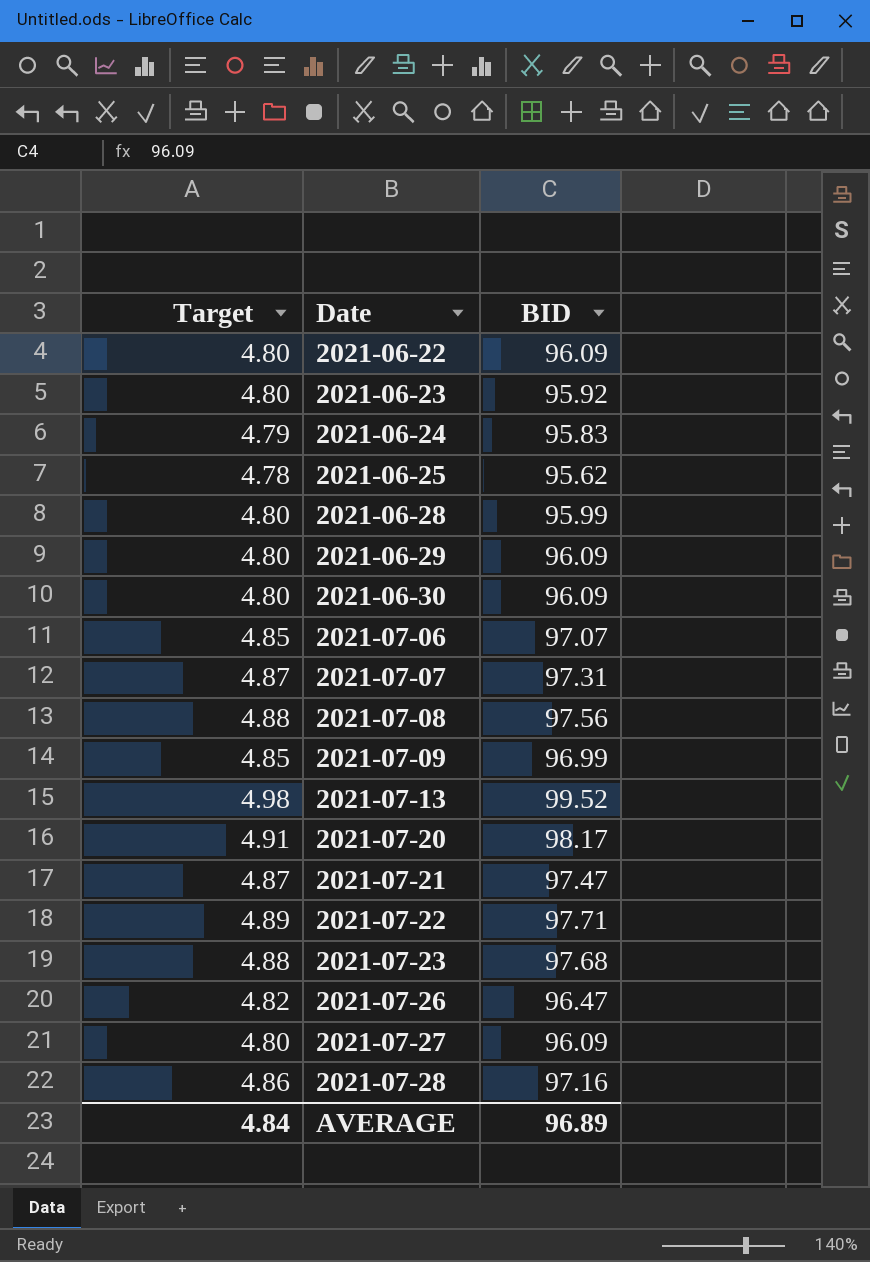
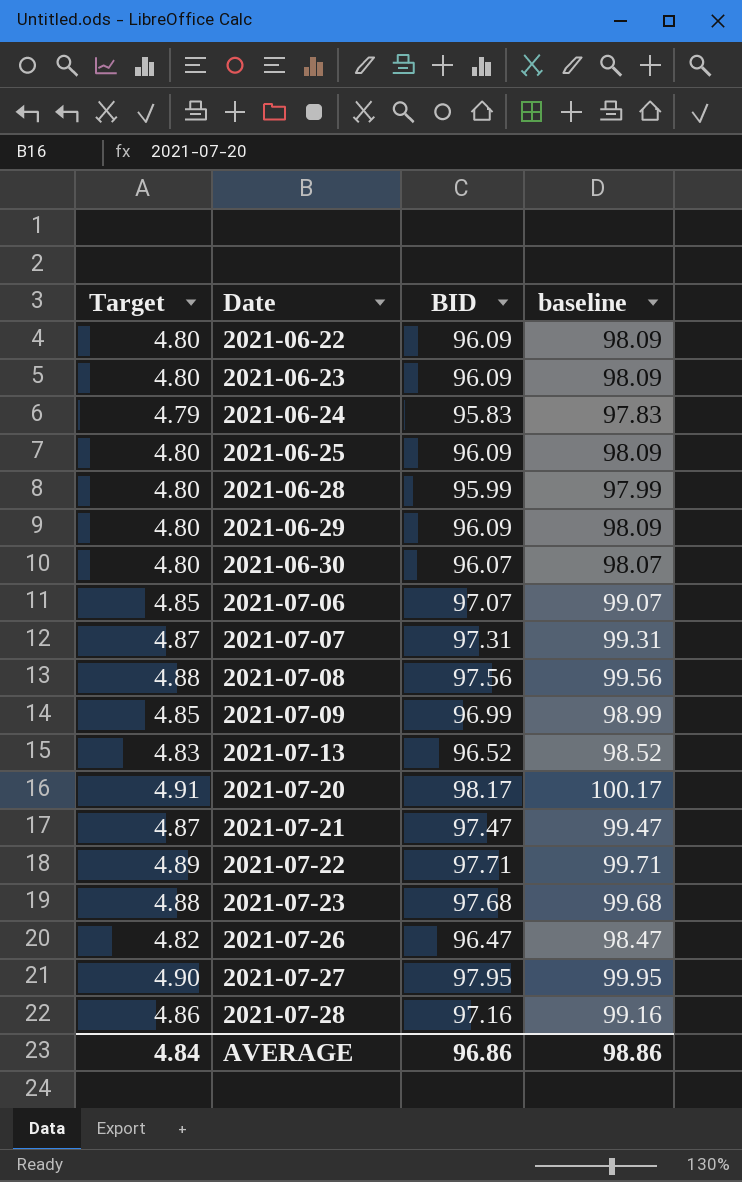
column baseline | formula: none -> [BID] + 2
2021-06-23 | BID: 95.92 -> 96.09
2021-06-25 | Target: 4.78 -> 4.80
2021-06-25 | BID: 95.62 -> 96.09
2021-06-30 | BID: 96.09 -> 96.07
2021-07-13 | Target: 4.98 -> 4.83
2021-07-13 | BID: 99.52 -> 96.52
2021-07-27 | Target: 4.80 -> 4.90
2021-07-27 | BID: 96.09 -> 97.95
AVERAGE | BID: 96.89 -> 96.86

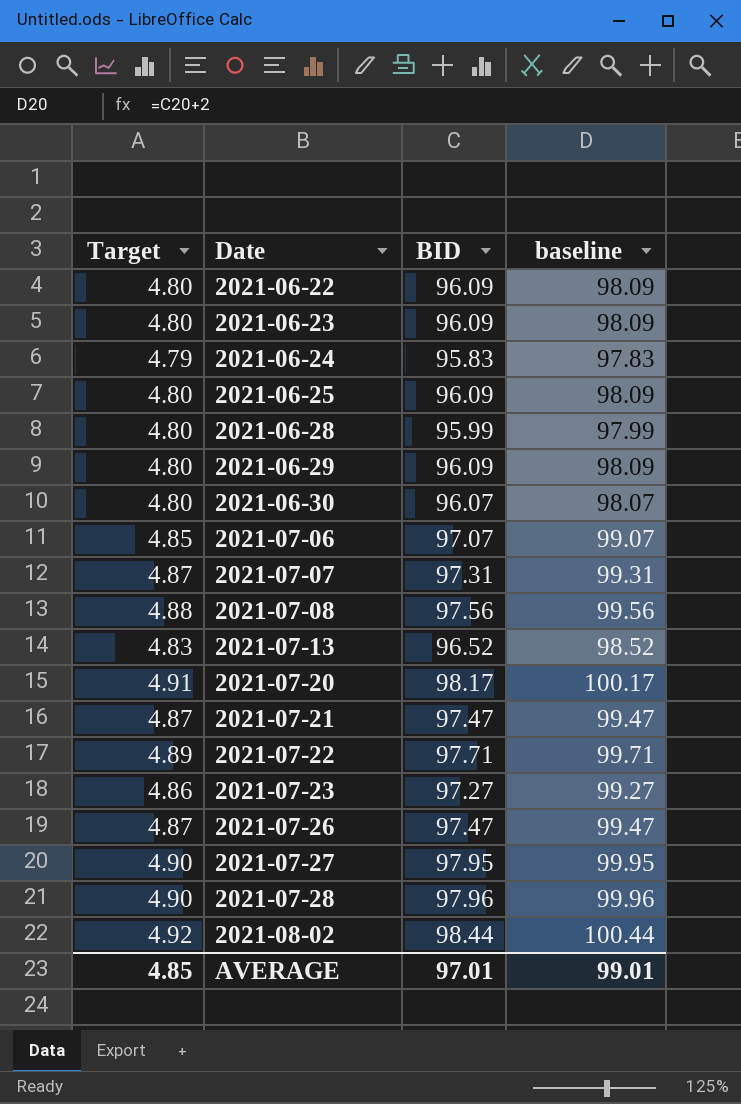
row 2021-07-09: 4.85 | 96.99 | 98.99 -> none
2021-07-23 | Target: 4.88 -> 4.86
2021-07-23 | BID: 97.68 -> 97.27
2021-07-23 | baseline: 99.68 -> 99.27
2021-07-26 | Target: 4.82 -> 4.87
2021-07-26 | BID: 96.47 -> 97.47
2021-07-26 | baseline: 98.47 -> 99.47
2021-07-28 | Target: 4.86 -> 4.90
2021-07-28 | BID: 97.16 -> 97.96
2021-07-28 | baseline: 99.16 -> 99.96
row 2021-08-02: none -> 4.92 | 98.44 | 100.44
AVERAGE | Target: 4.84 -> 4.85
AVERAGE | BID: 96.86 -> 97.01
AVERAGE | baseline: 98.86 -> 99.01

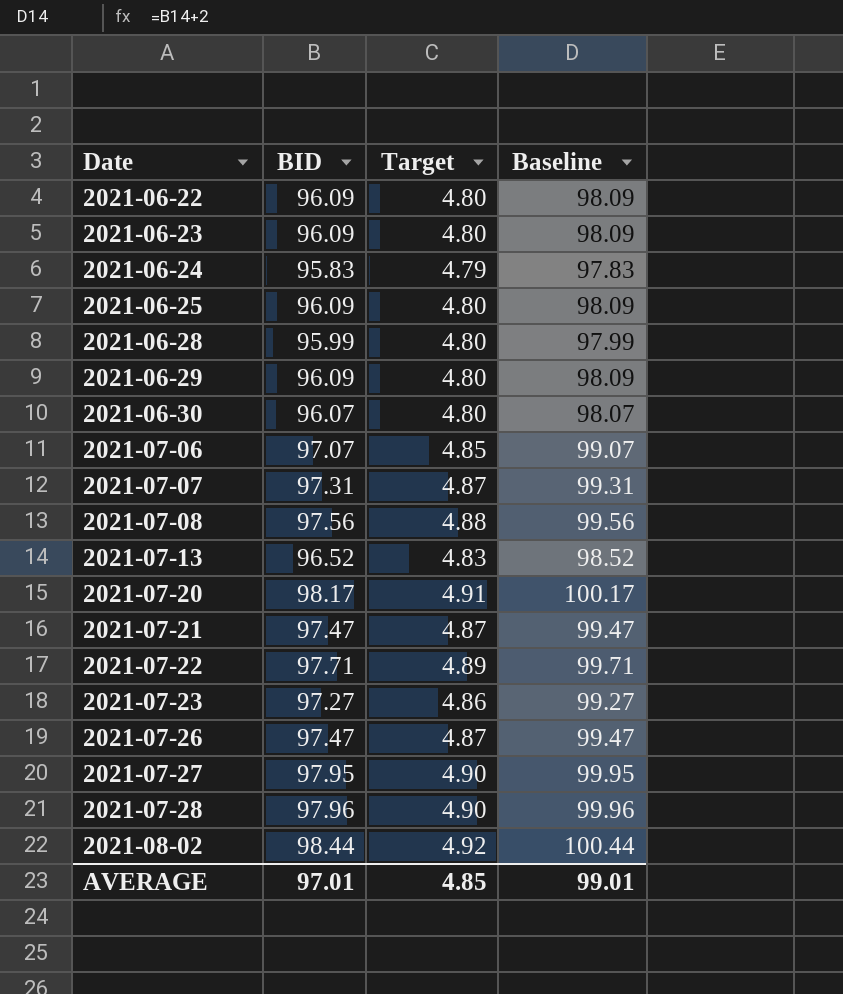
column Target | position: 1 -> 3
column name: baseline -> Baseline

